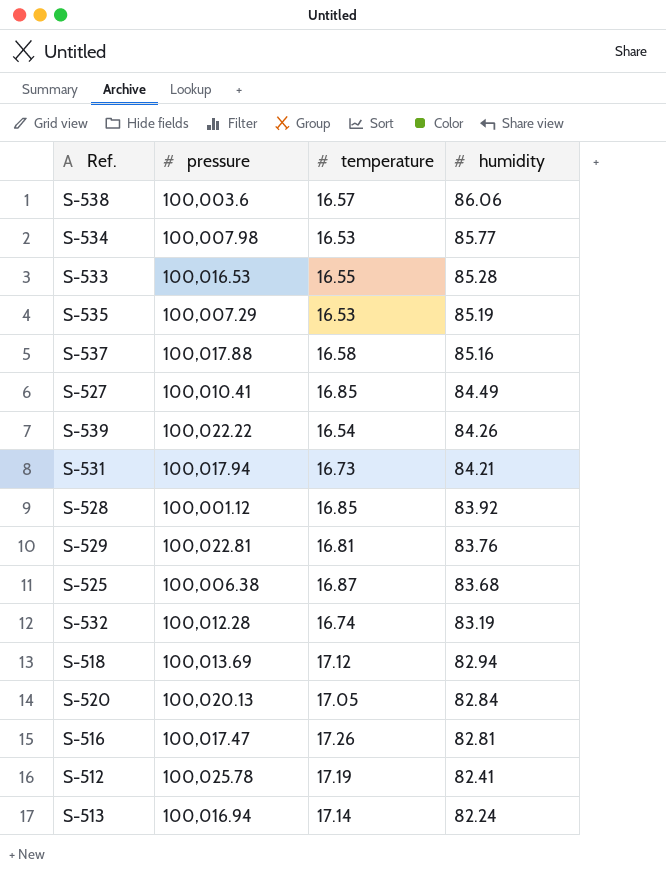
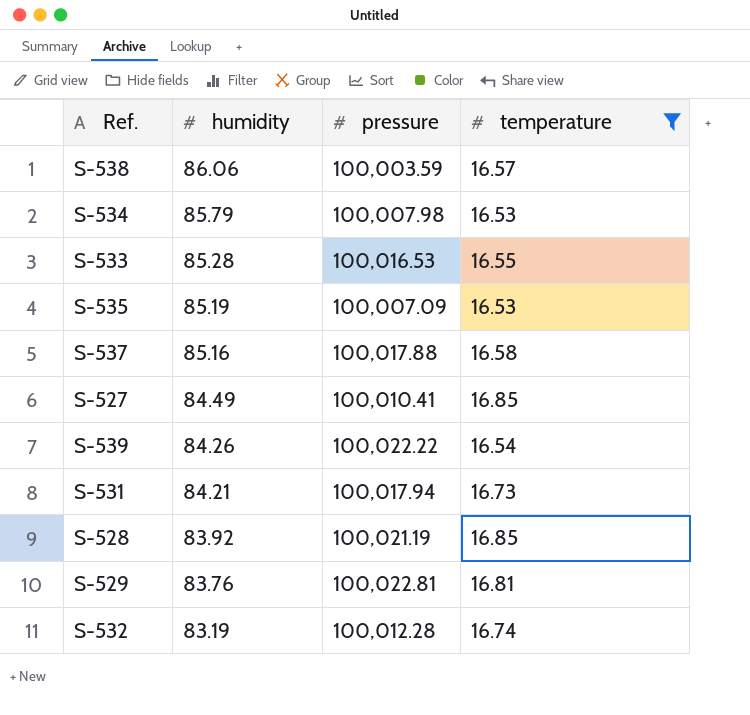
filter: none -> temperature <= 16.85
column humidity | position: 4 -> 2
S-538 | pressure: 100,003.6 -> 100,003.59
S-534 | humidity: 85.77 -> 85.79
S-535 | pressure: 100,007.29 -> 100,007.09
S-528 | pressure: 100,001.12 -> 100,021.19

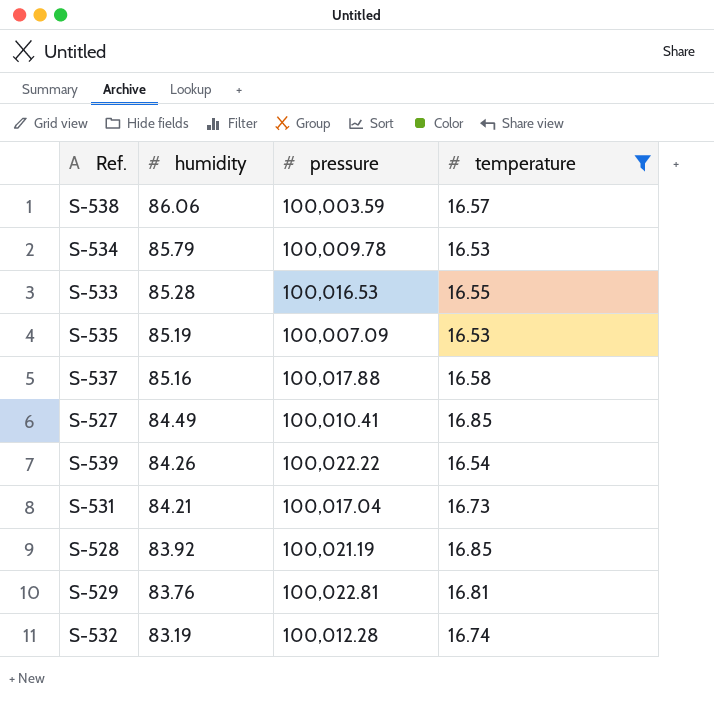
S-534 | pressure: 100,007.98 -> 100,009.78
S-531 | pressure: 100,017.94 -> 100,017.04

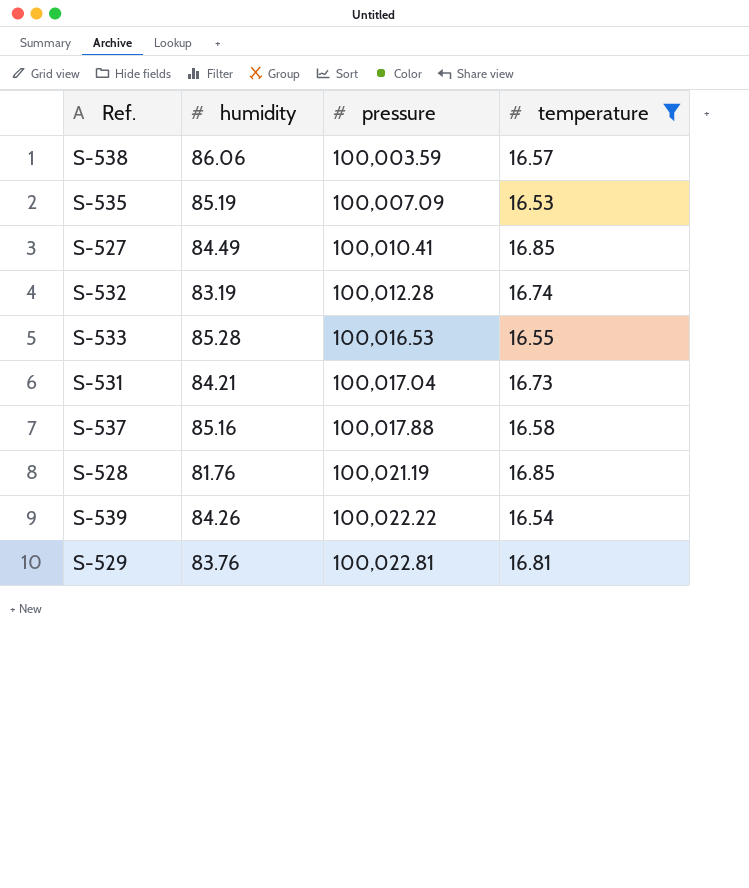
row order: humidity descending -> pressure ascending
row S-534: 85.79 | 100,009.78 | 16.53 -> none
S-528 | humidity: 83.92 -> 81.76

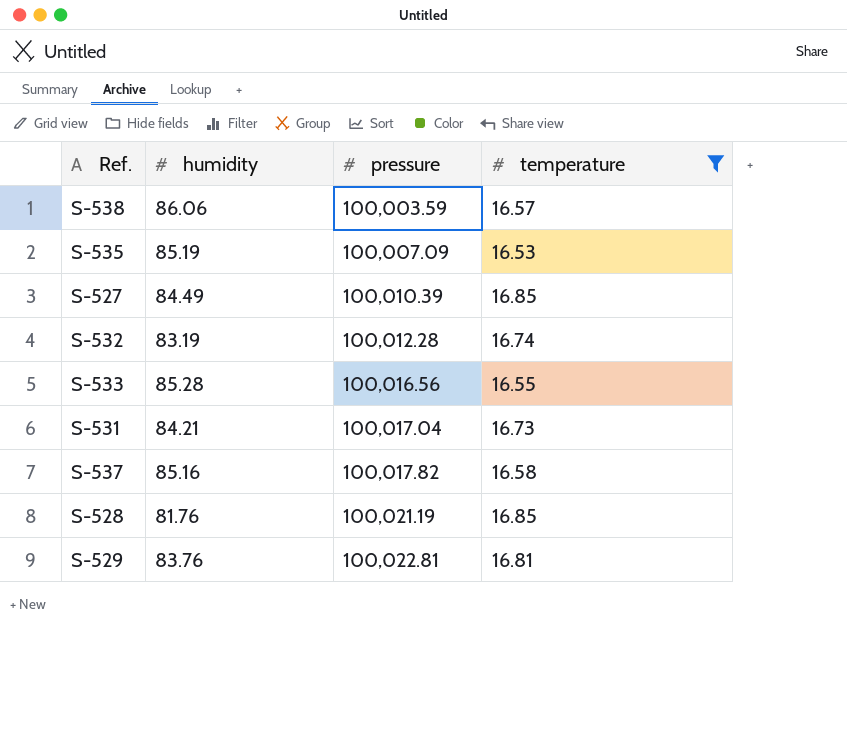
row S-539: 84.26 | 100,022.22 | 16.54 -> none
S-527 | pressure: 100,010.41 -> 100,010.39
S-533 | pressure: 100,016.53 -> 100,016.56
S-537 | pressure: 100,017.88 -> 100,017.82

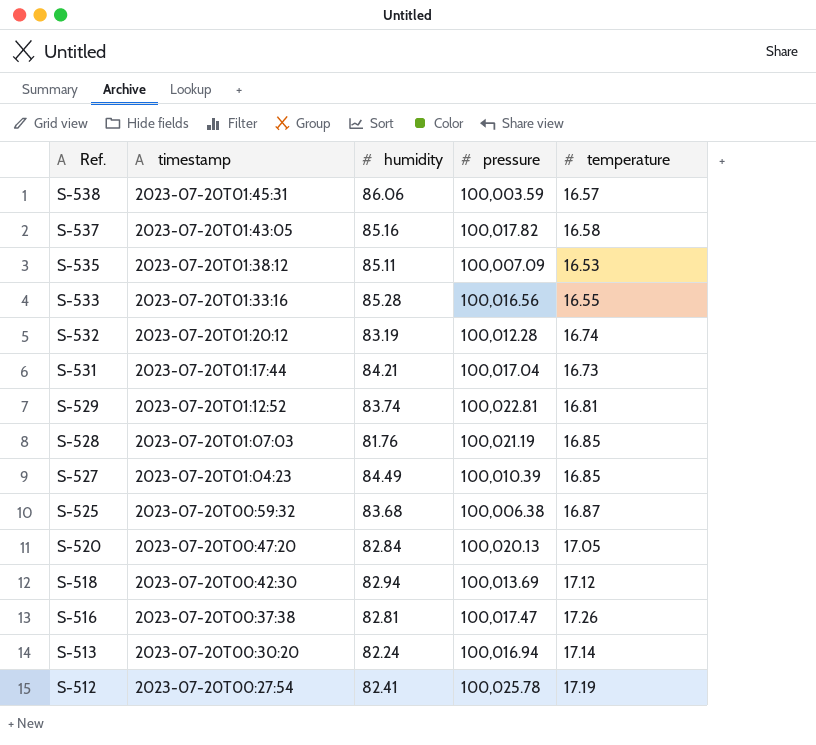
filter: temperature <= 16.85 -> none
row order: pressure ascending -> Ref. descending
column timestamp | position: none -> 2
S-535 | humidity: 85.19 -> 85.11
S-529 | humidity: 83.76 -> 83.74

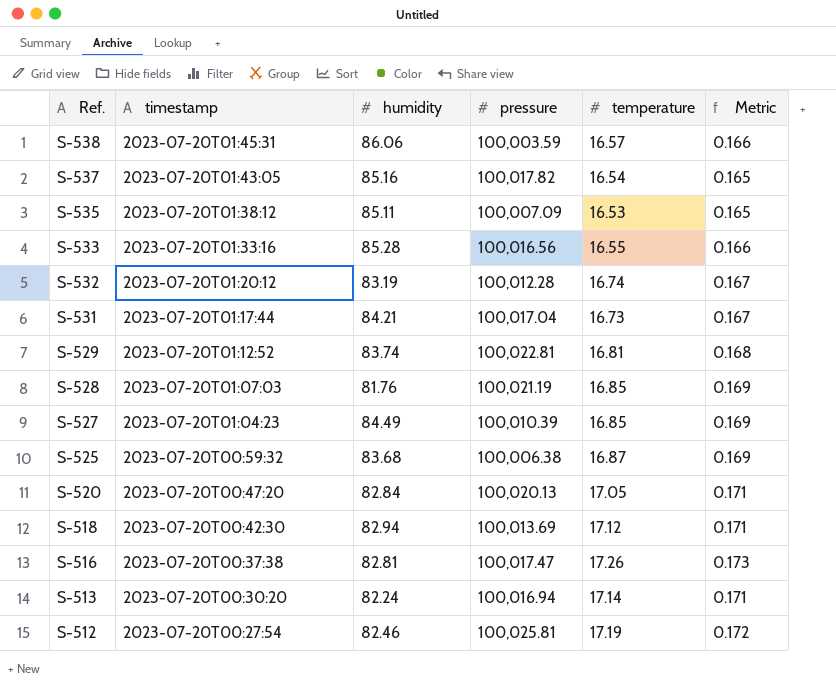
column Metric | formula: none -> [temperature] * 0.01
S-537 | temperature: 16.58 -> 16.54
S-512 | humidity: 82.41 -> 82.46
S-512 | pressure: 100,025.78 -> 100,025.81

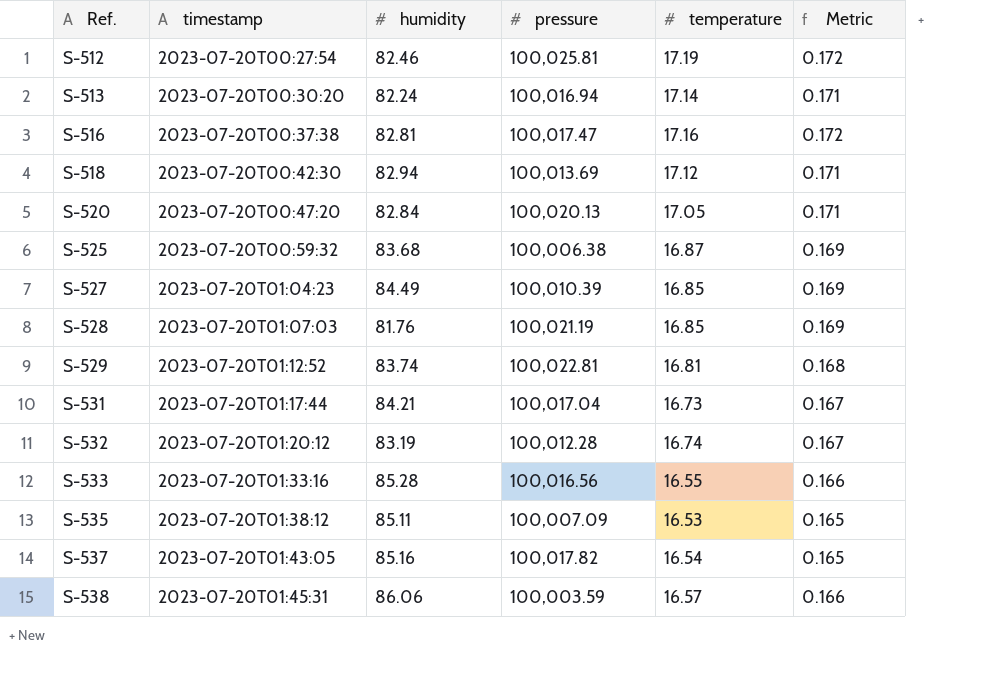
row order: Ref. descending -> Ref. ascending
S-516 | temperature: 17.26 -> 17.16
S-516 | Metric: 0.173 -> 0.172

